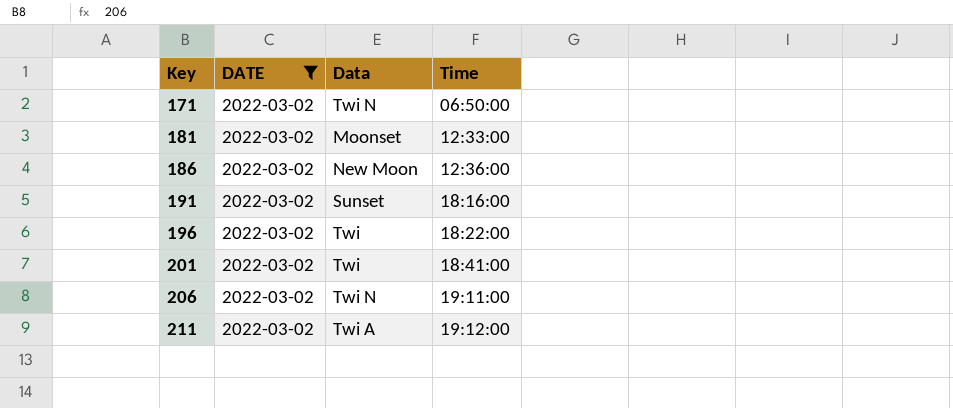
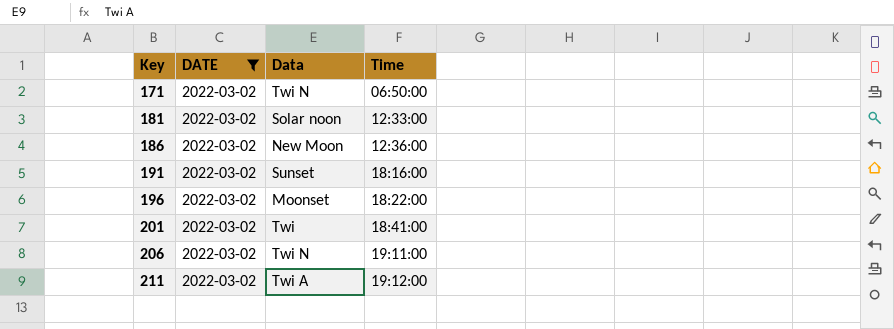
181 | Data: Moonset -> Solar noon
196 | Data: Twi -> Moonset

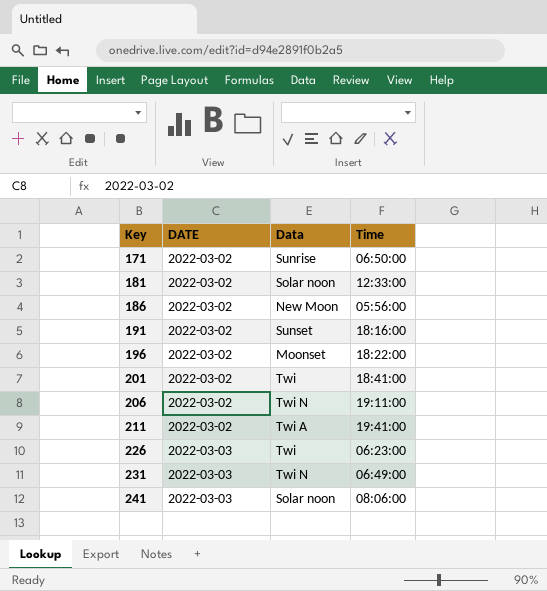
filter: DATE = 2022-03-02 -> none
171 | Data: Twi N -> Sunrise
186 | Time: 12:36:00 -> 05:56:00
211 | Time: 19:12:00 -> 19:41:00

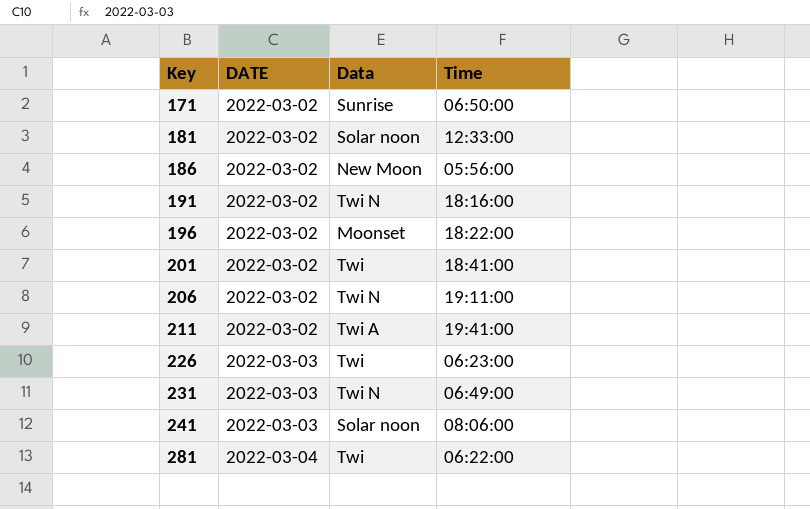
191 | Data: Sunset -> Twi N
row 281: none -> 2022-03-04 | Twi | 06:22:00

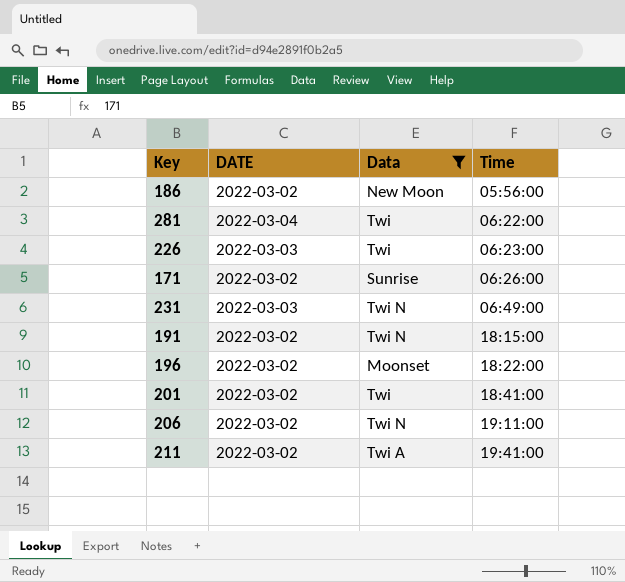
filter: none -> Data != Solar noon
row order: Key ascending -> Time ascending
171 | Time: 06:50:00 -> 06:26:00
191 | Time: 18:16:00 -> 18:15:00

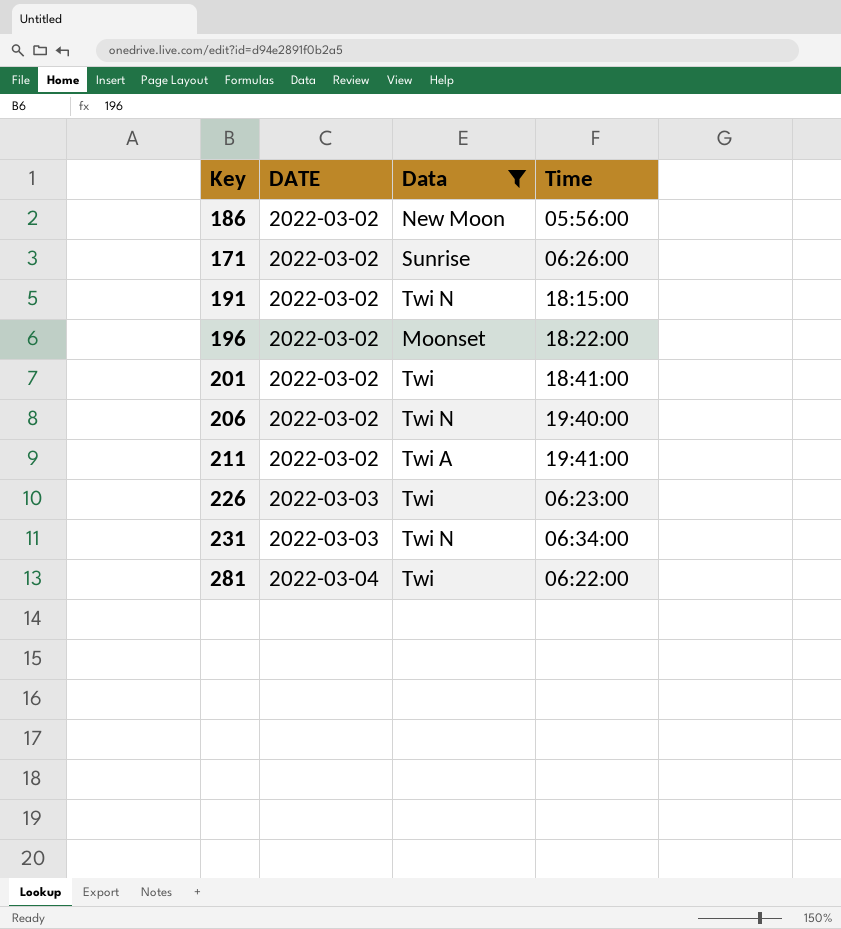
row order: Time ascending -> DATE ascending
206 | Time: 19:11:00 -> 19:40:00
231 | Time: 06:49:00 -> 06:34:00

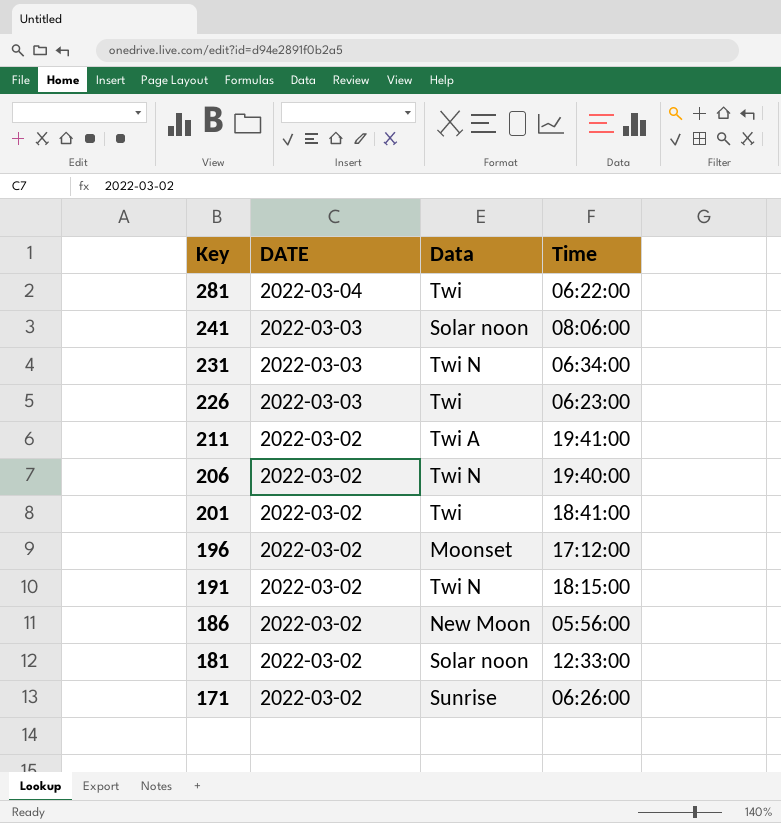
filter: Data != Solar noon -> none
row order: DATE ascending -> Key descending
196 | Time: 18:22:00 -> 17:12:00

